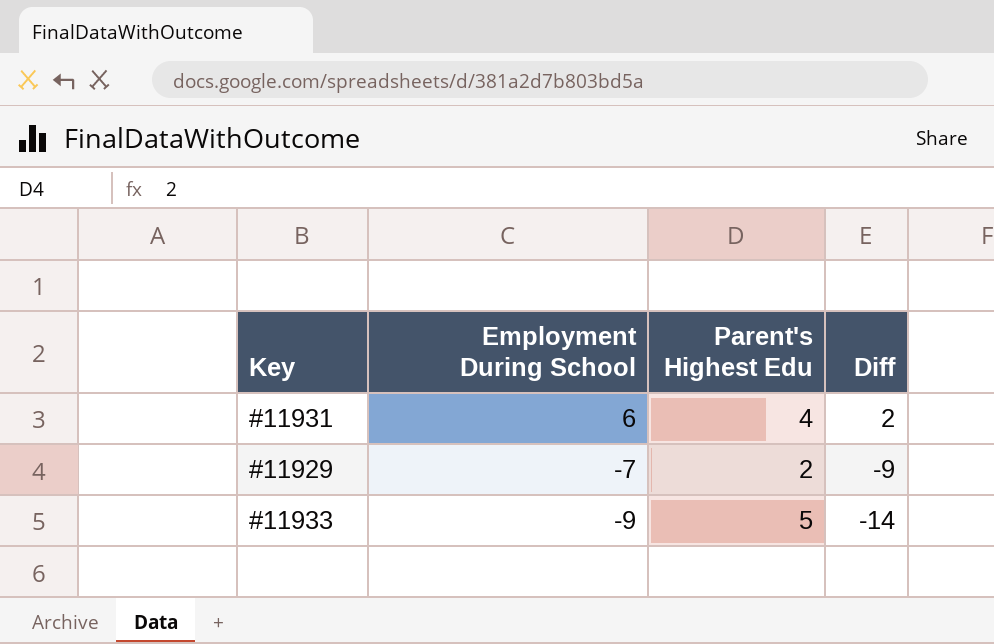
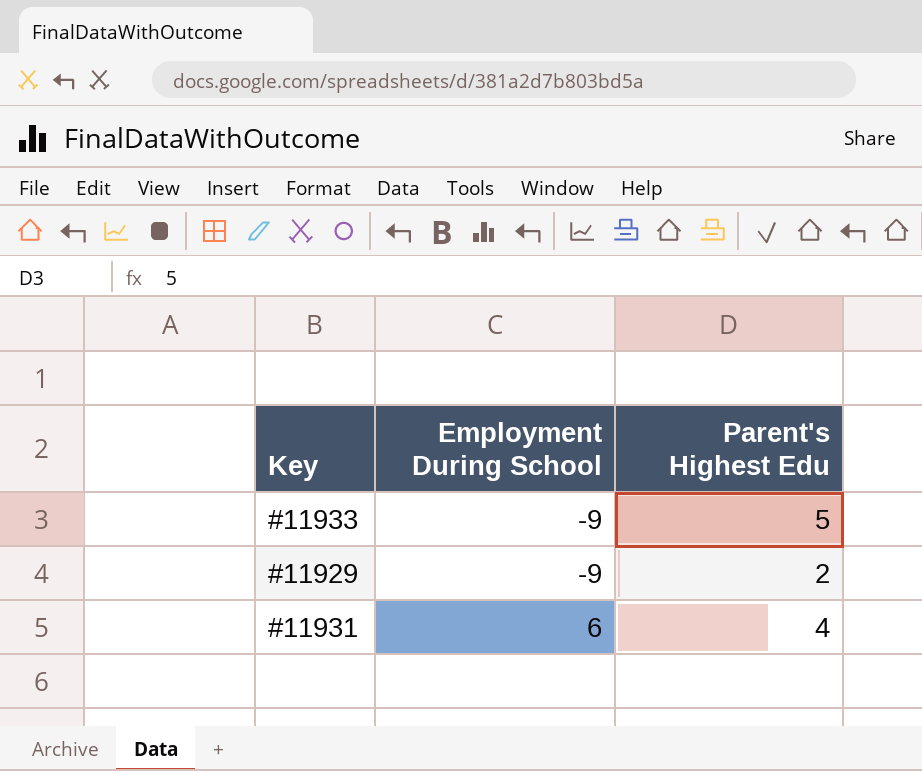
row order: Employment During School descending -> Employment During School ascending
column Diff | formula: [Employment During School] - [Parent's Highest Edu] -> none
#11929 | Employment During School: -7 -> -9

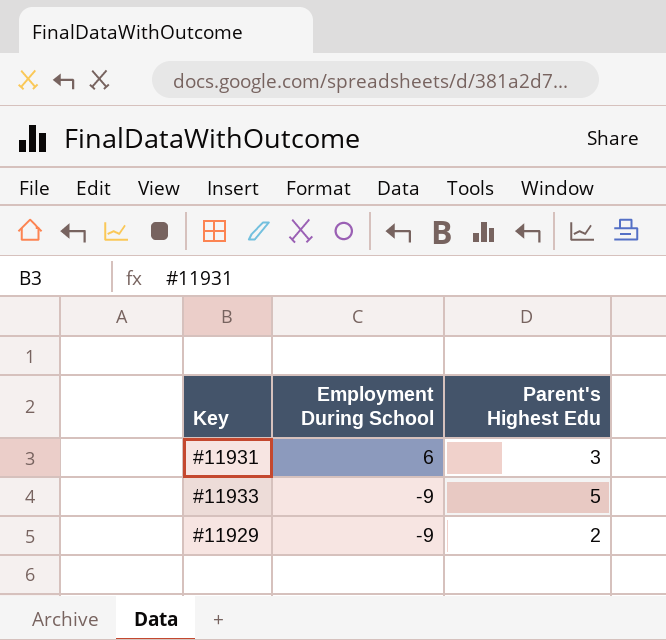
row order: Employment During School ascending -> Employment During School descending
#11931 | Parent's Highest Edu: 4 -> 3

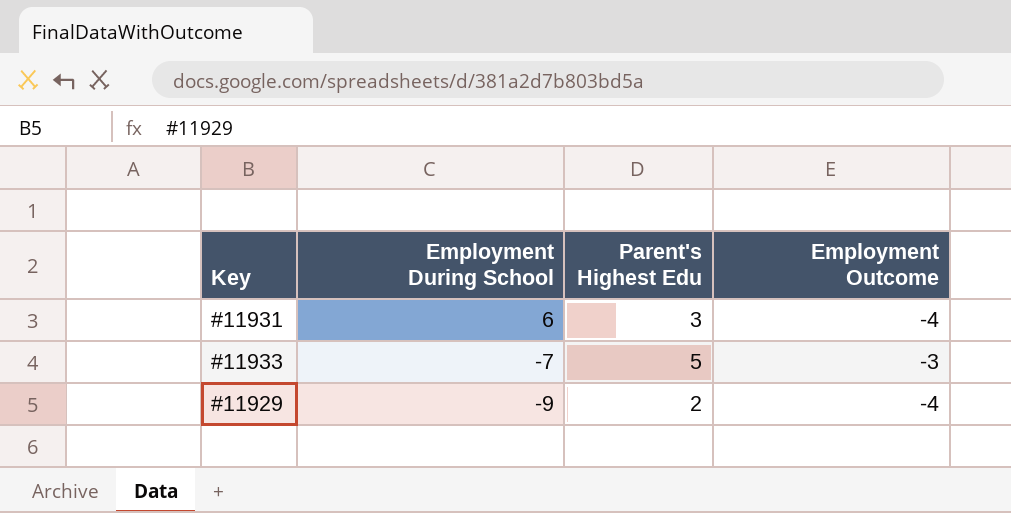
column Employment Outcome | position: none -> 4
#11933 | Employment During School: -9 -> -7

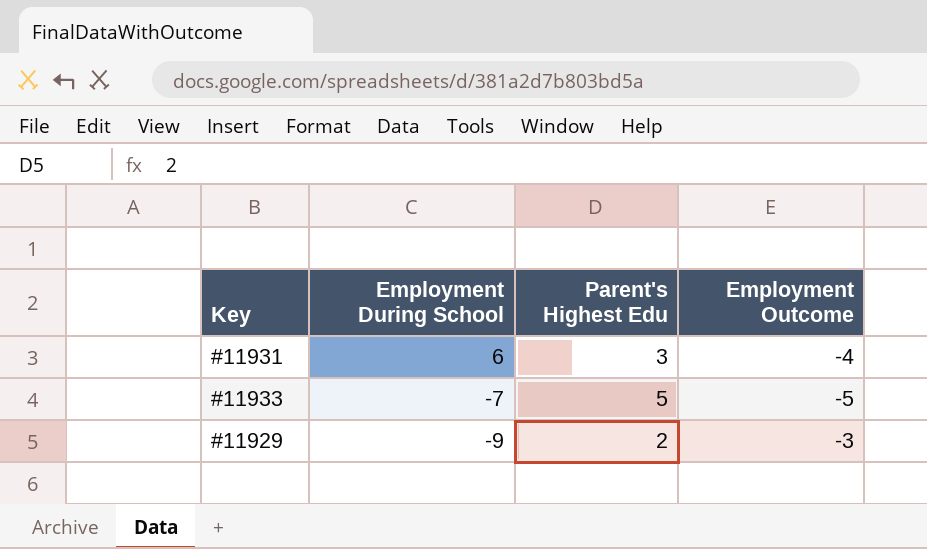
#11933 | Employment Outcome: -3 -> -5
#11929 | Employment Outcome: -4 -> -3

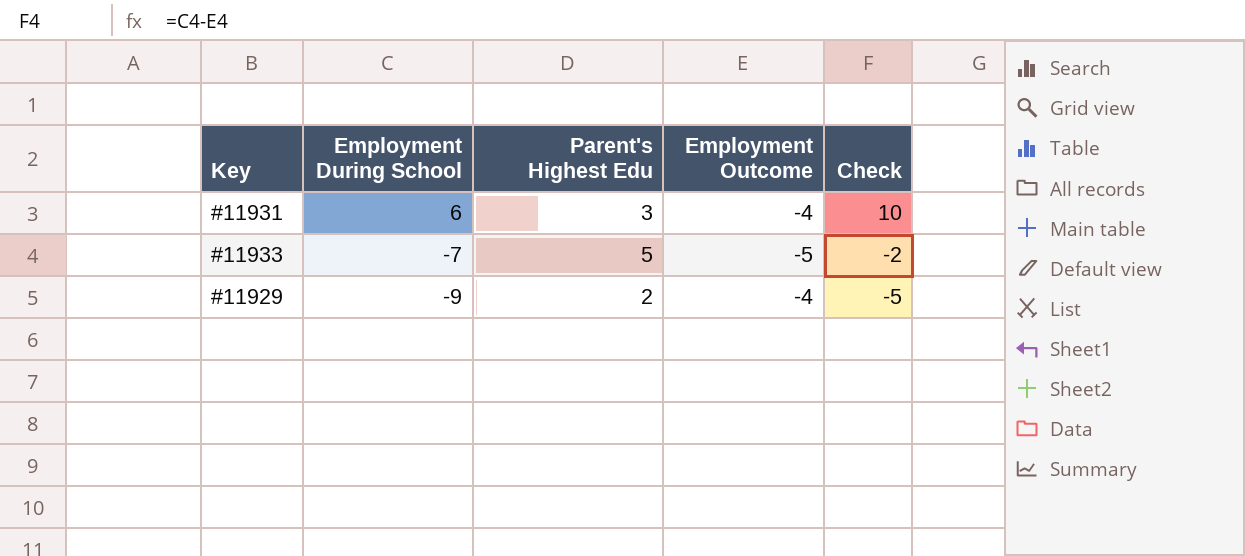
column Check | formula: none -> [Employment During School] - [Employment Outcome]
#11929 | Employment Outcome: -3 -> -4

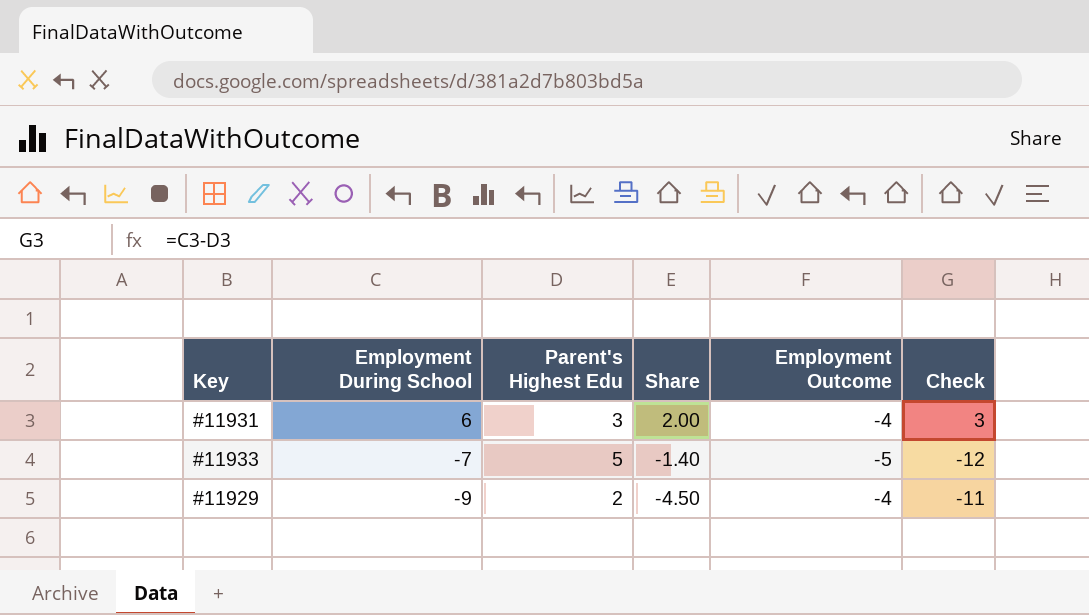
column Share | formula: none -> [Employment During School] / [Parent's Highest Edu]
column Check | formula: [Employment During School] - [Employment Outcome] -> [Employment During School] - [Parent's Highest Edu]

